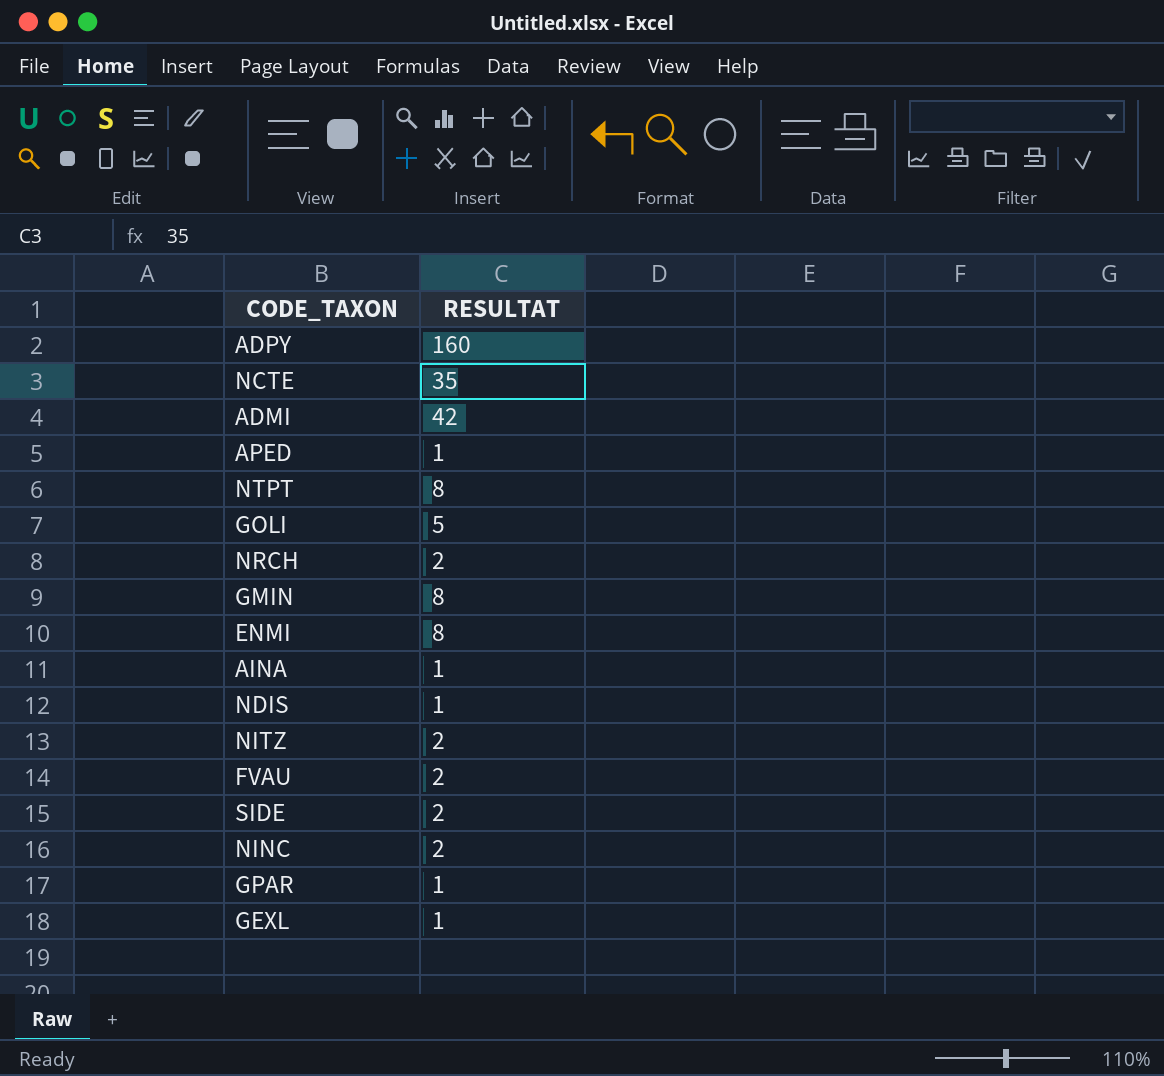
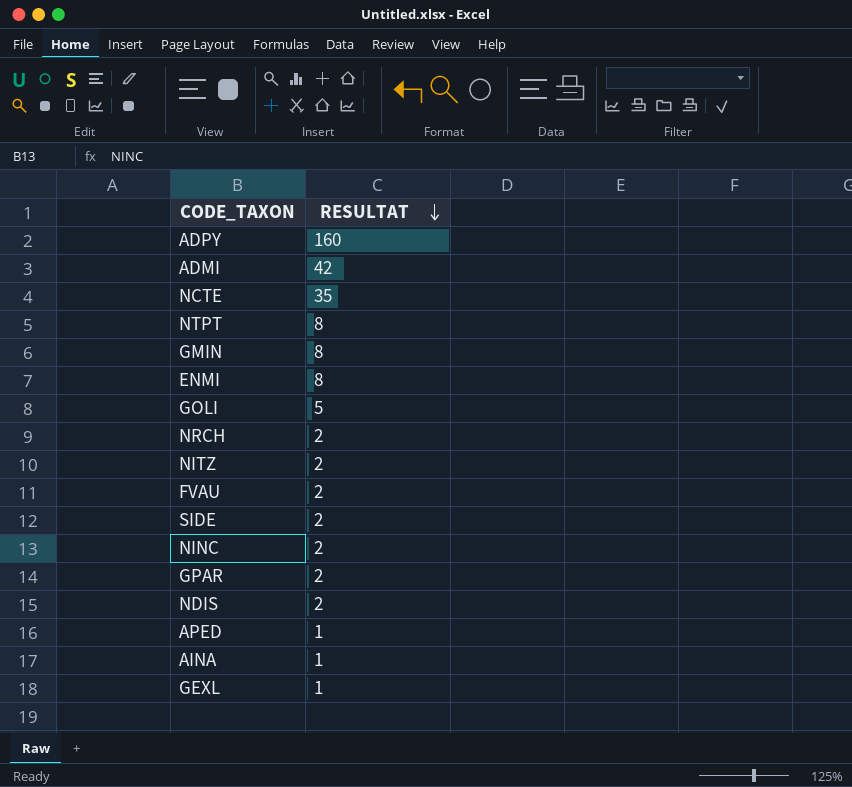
row order: none -> RESULTAT descending
GPAR | RESULTAT: 1 -> 2
NDIS | RESULTAT: 1 -> 2

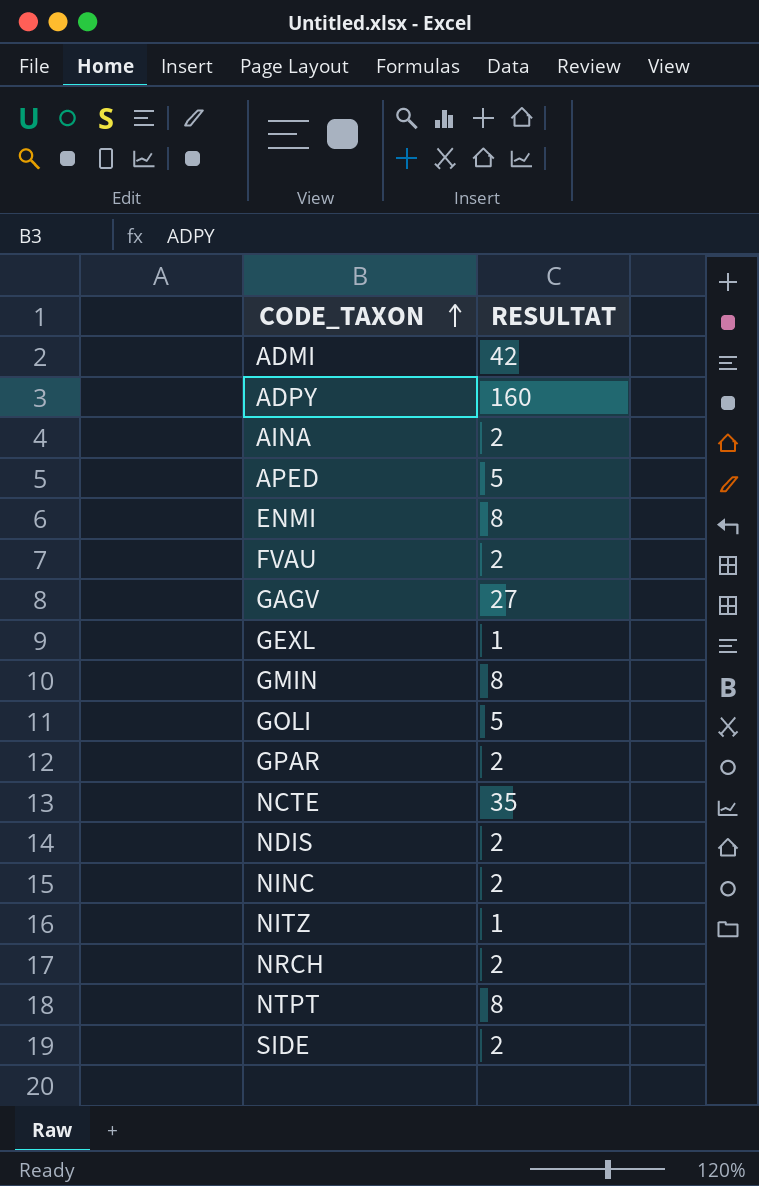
row order: RESULTAT descending -> CODE_TAXON ascending
AINA | RESULTAT: 1 -> 2
APED | RESULTAT: 1 -> 5
row GAGV: none -> 27
NITZ | RESULTAT: 2 -> 1

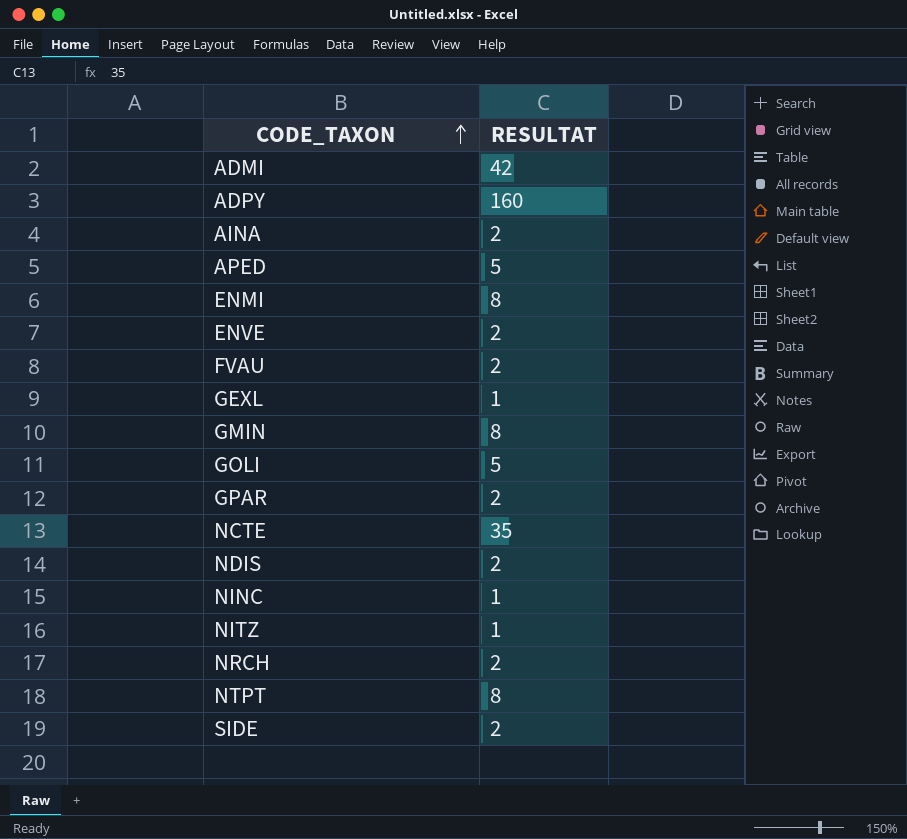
row GAGV: 27 -> none
row ENVE: none -> 2
NINC | RESULTAT: 2 -> 1

